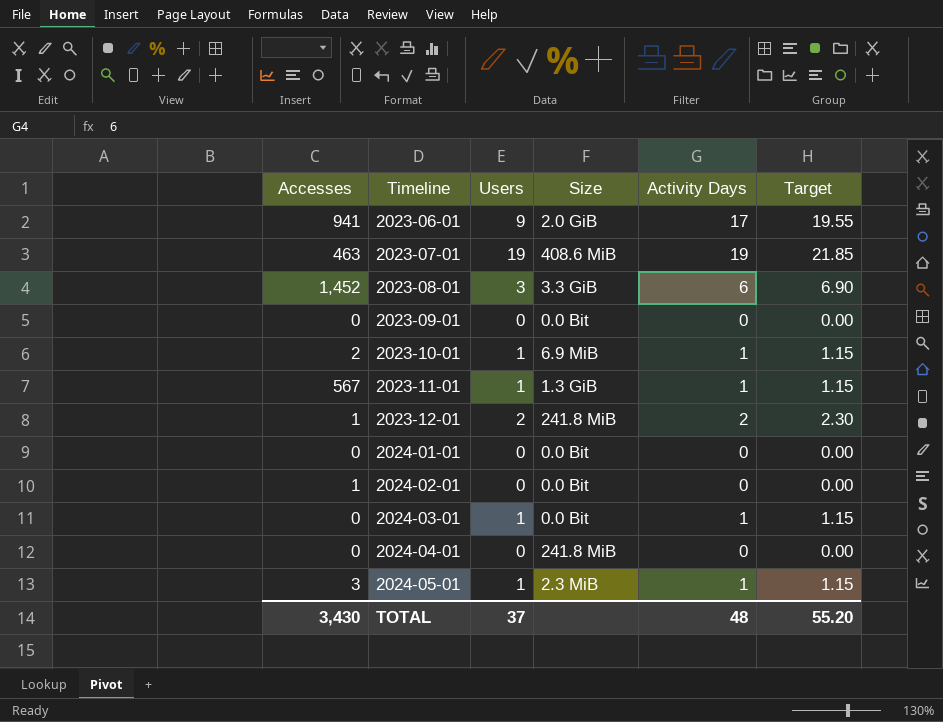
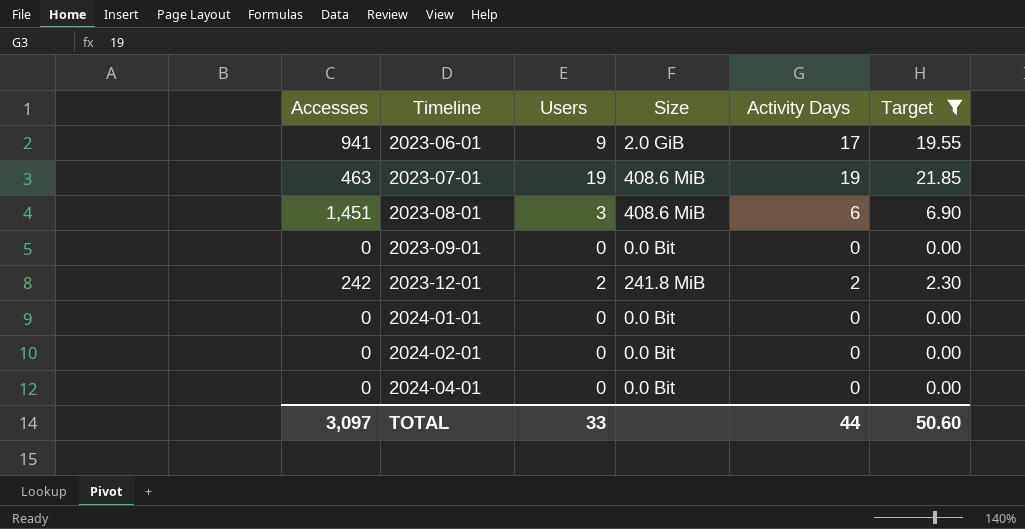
filter: none -> Target != 1.15
2023-08-01 | Accesses: 1,452 -> 1,451
2023-08-01 | Size: 3.3 GiB -> 408.6 MiB
2023-12-01 | Accesses: 1 -> 242
2024-02-01 | Accesses: 1 -> 0
2024-04-01 | Size: 241.8 MiB -> 0.0 Bit
TOTAL | Accesses: 3,430 -> 3,097
TOTAL | Users: 37 -> 33
TOTAL | Activity Days: 48 -> 44
TOTAL | Target: 55.20 -> 50.60

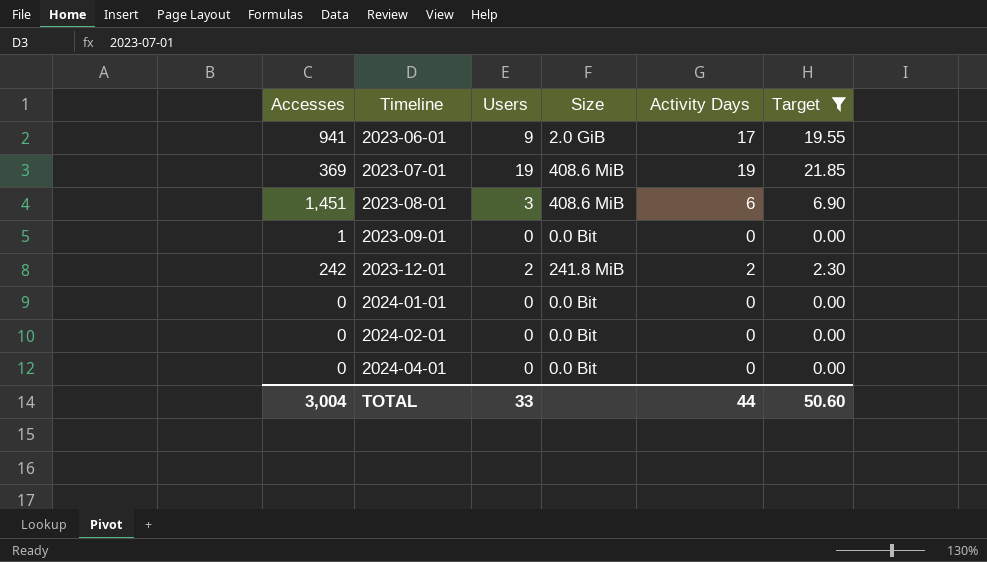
2023-07-01 | Accesses: 463 -> 369
2023-09-01 | Accesses: 0 -> 1
TOTAL | Accesses: 3,097 -> 3,004

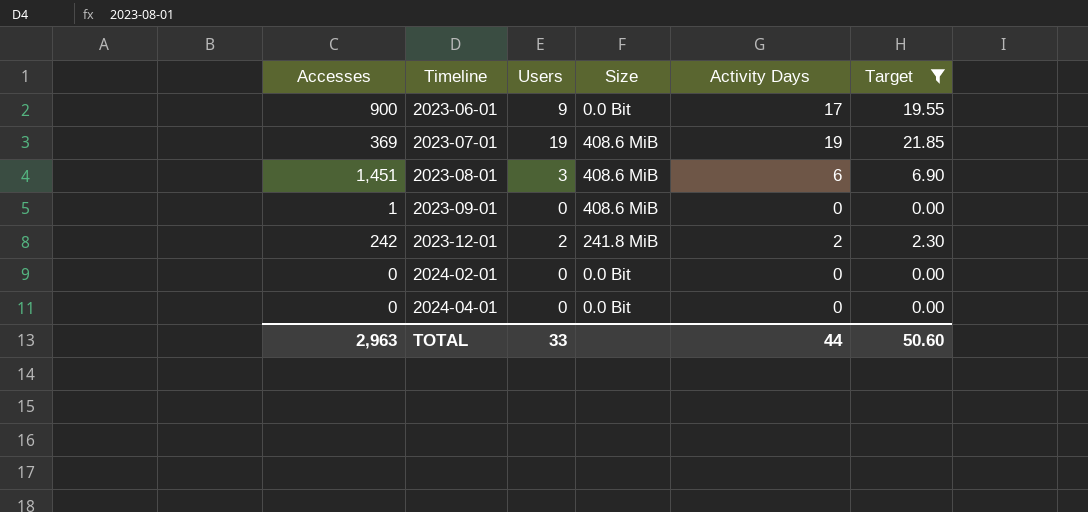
row 2024-01-01: 0 | 0 | 0.0 Bit | 0 | 0.00 -> none
2023-06-01 | Accesses: 941 -> 900
2023-06-01 | Size: 2.0 GiB -> 0.0 Bit
2023-09-01 | Size: 0.0 Bit -> 408.6 MiB
TOTAL | Accesses: 3,004 -> 2,963

